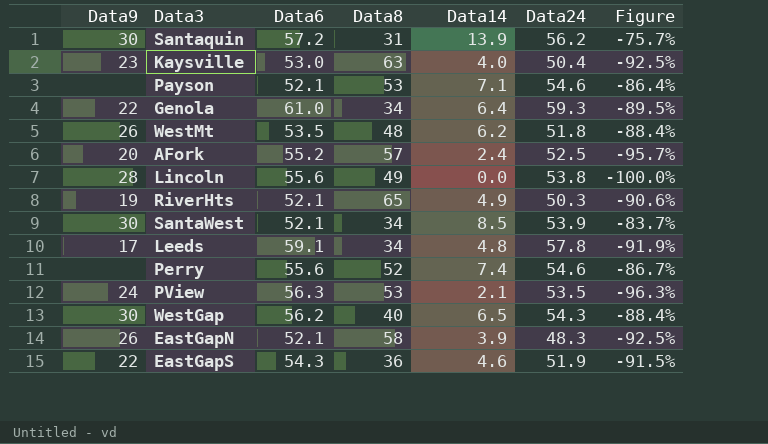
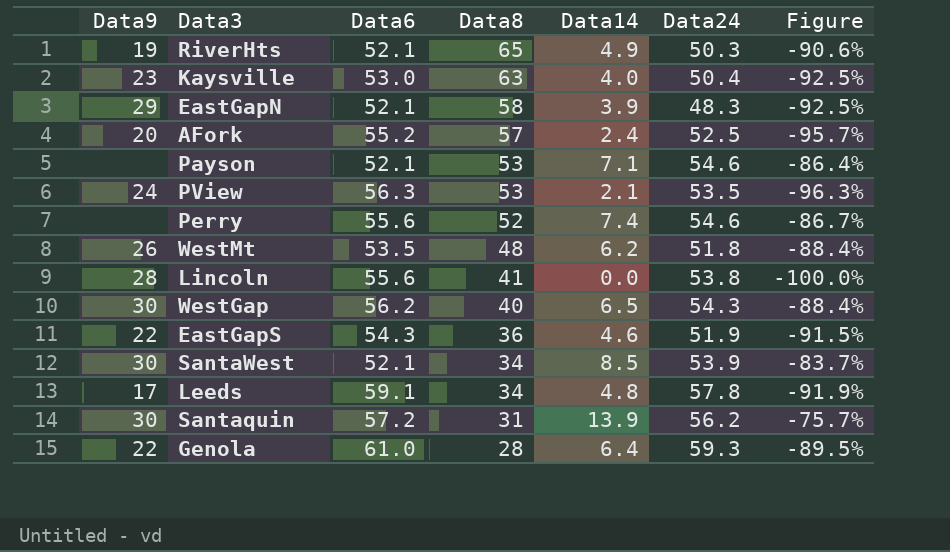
row order: none -> Data8 descending
EastGapN | Data9: 26 -> 29
Lincoln | Data8: 49 -> 41
Genola | Data8: 34 -> 28

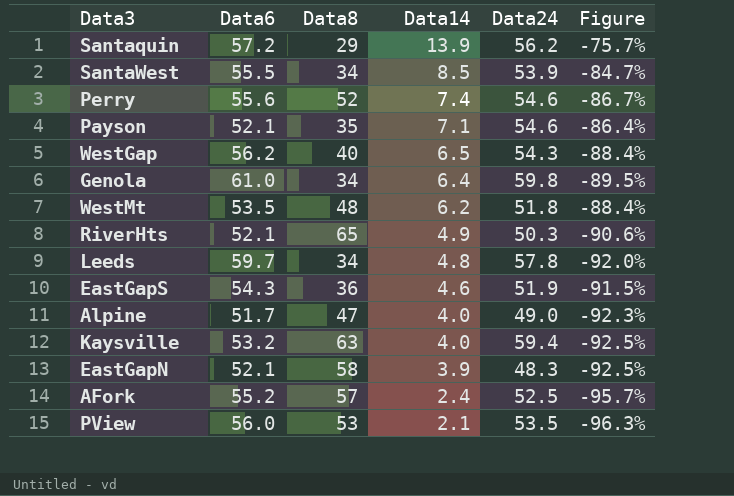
row order: Data8 descending -> Data14 descending
column Data9 | position: 1 -> none
row Lincoln: 28 | 55.6 | 41 | 0.0 | 53.8 | -100.0% -> none
Santaquin | Data8: 31 -> 29
SantaWest | Data6: 52.1 -> 55.5
SantaWest | Figure: -83.7% -> -84.7%
Payson | Data8: 53 -> 35
Genola | Data8: 28 -> 34
Genola | Data24: 59.3 -> 59.8
Leeds | Data6: 59.1 -> 59.7
Leeds | Figure: -91.9% -> -92.0%
row Alpine: none -> 51.7 | 47 | 4.0 | 49.0 | -92.3%
Kaysville | Data6: 53.0 -> 53.2
Kaysville | Data24: 50.4 -> 59.4
PView | Data6: 56.3 -> 56.0

